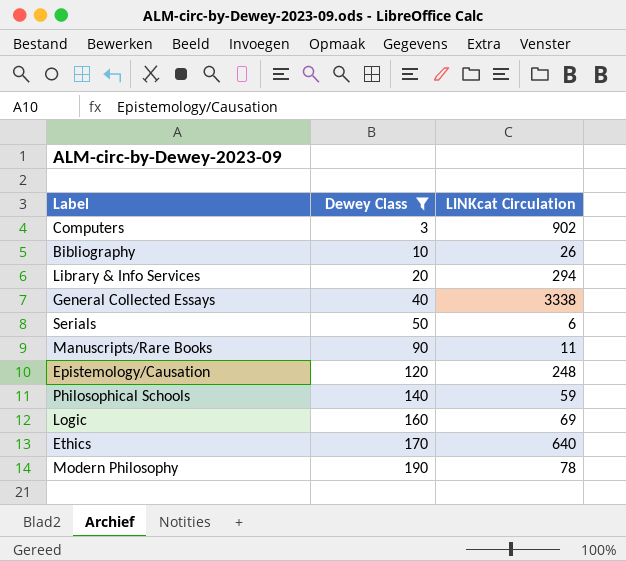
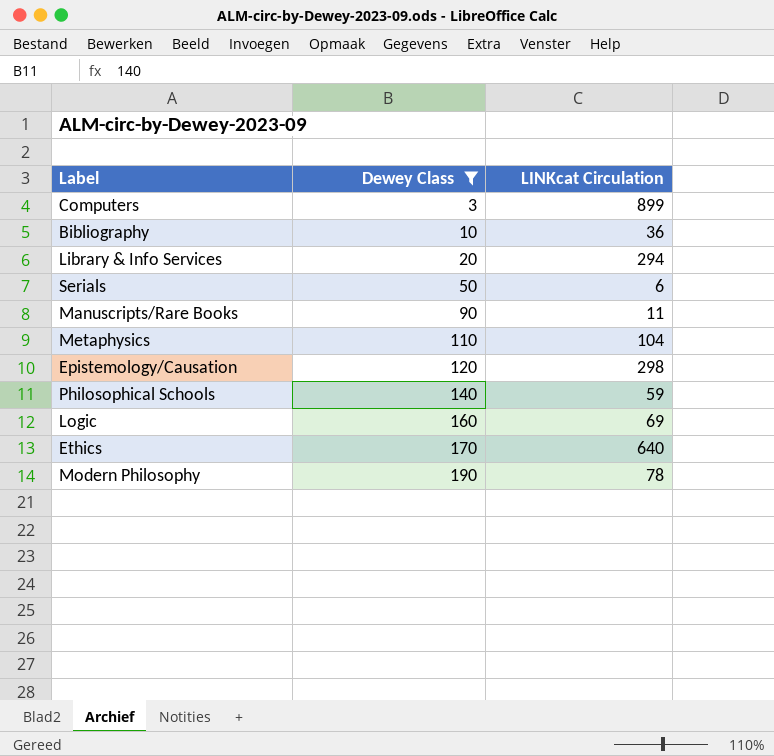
row General Collected Essays: 40 | 3338 -> none
Computers | LINKcat Circulation: 902 -> 899
Bibliography | LINKcat Circulation: 26 -> 36
row Metaphysics: none -> 110 | 104
Epistemology/Causation | LINKcat Circulation: 248 -> 298

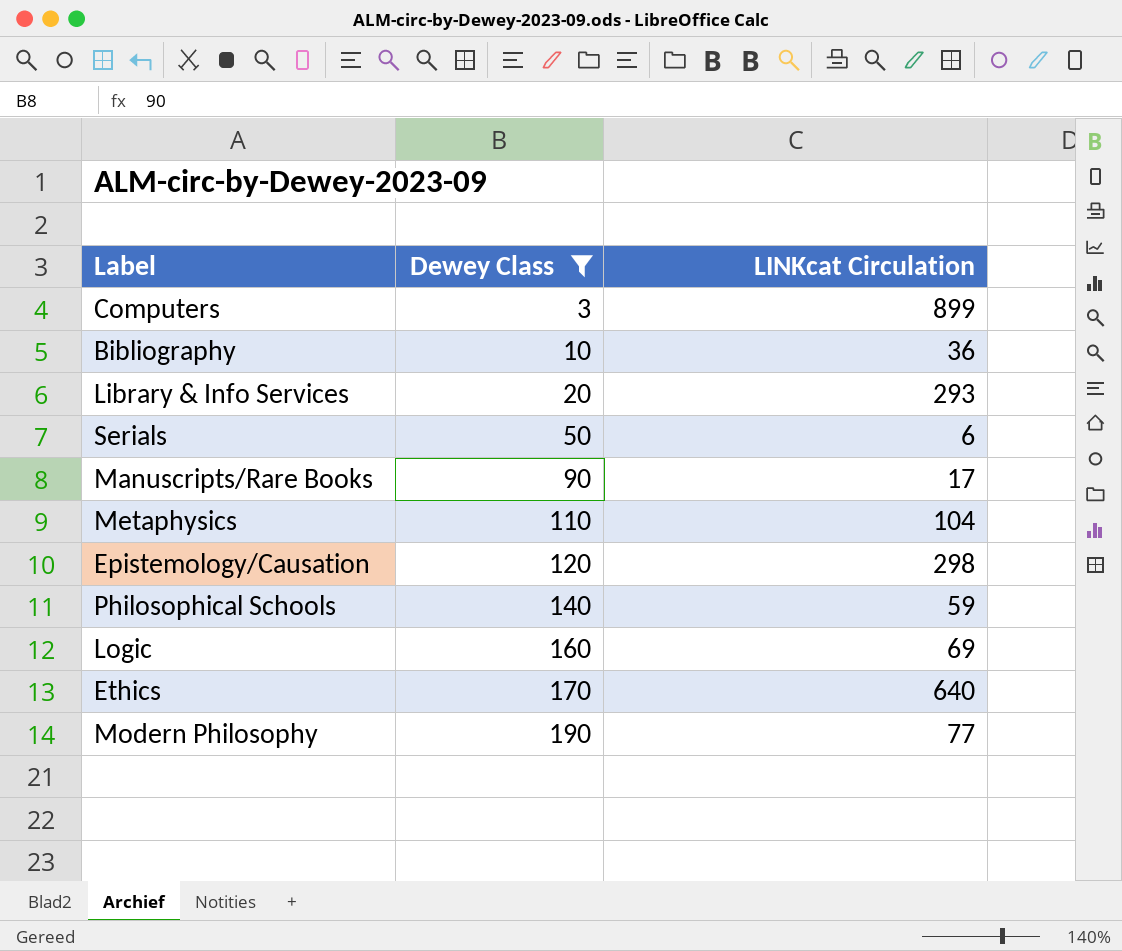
Library & Info Services | LINKcat Circulation: 294 -> 293
Manuscripts/Rare Books | LINKcat Circulation: 11 -> 17
Modern Philosophy | LINKcat Circulation: 78 -> 77

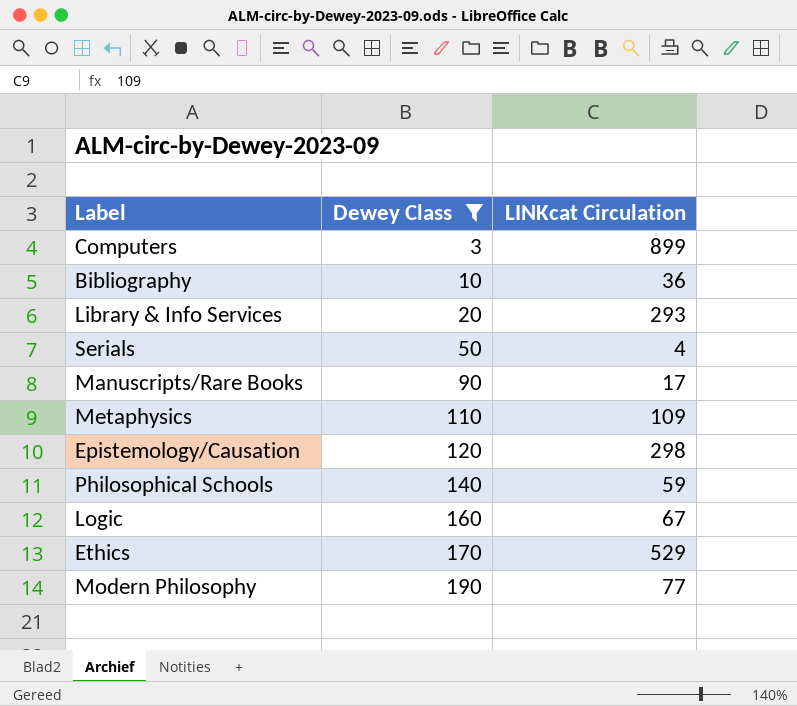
Serials | LINKcat Circulation: 6 -> 4
Metaphysics | LINKcat Circulation: 104 -> 109
Logic | LINKcat Circulation: 69 -> 67
Ethics | LINKcat Circulation: 640 -> 529

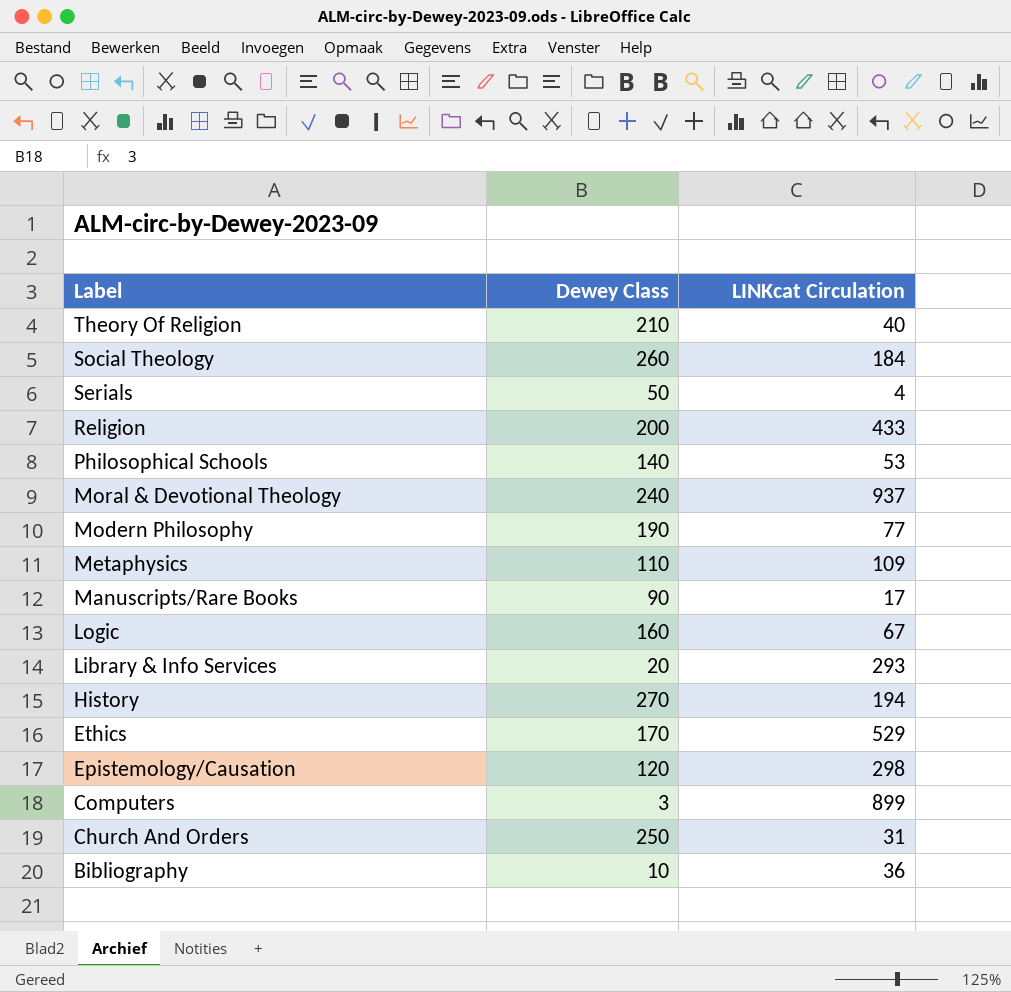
filter: Dewey Class <= 190 -> none
row order: Dewey Class ascending -> Label descending
Philosophical Schools | LINKcat Circulation: 59 -> 53

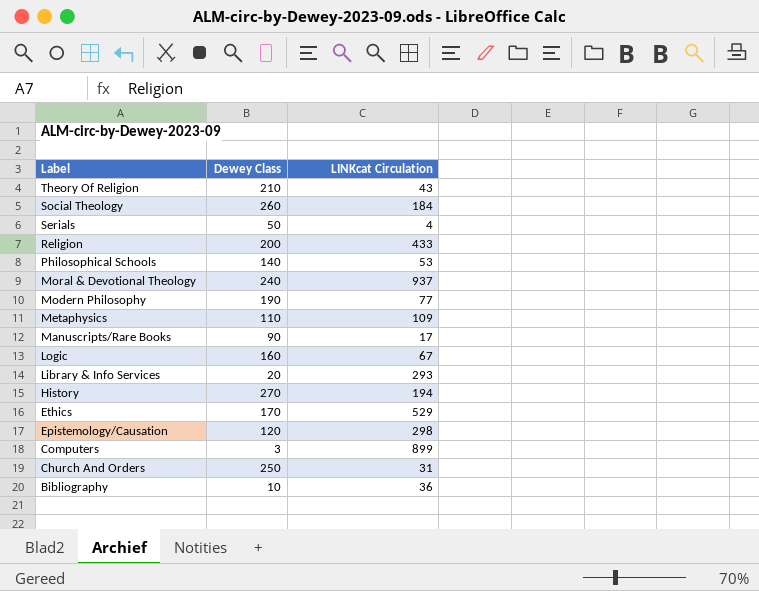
Theory Of Religion | LINKcat Circulation: 40 -> 43

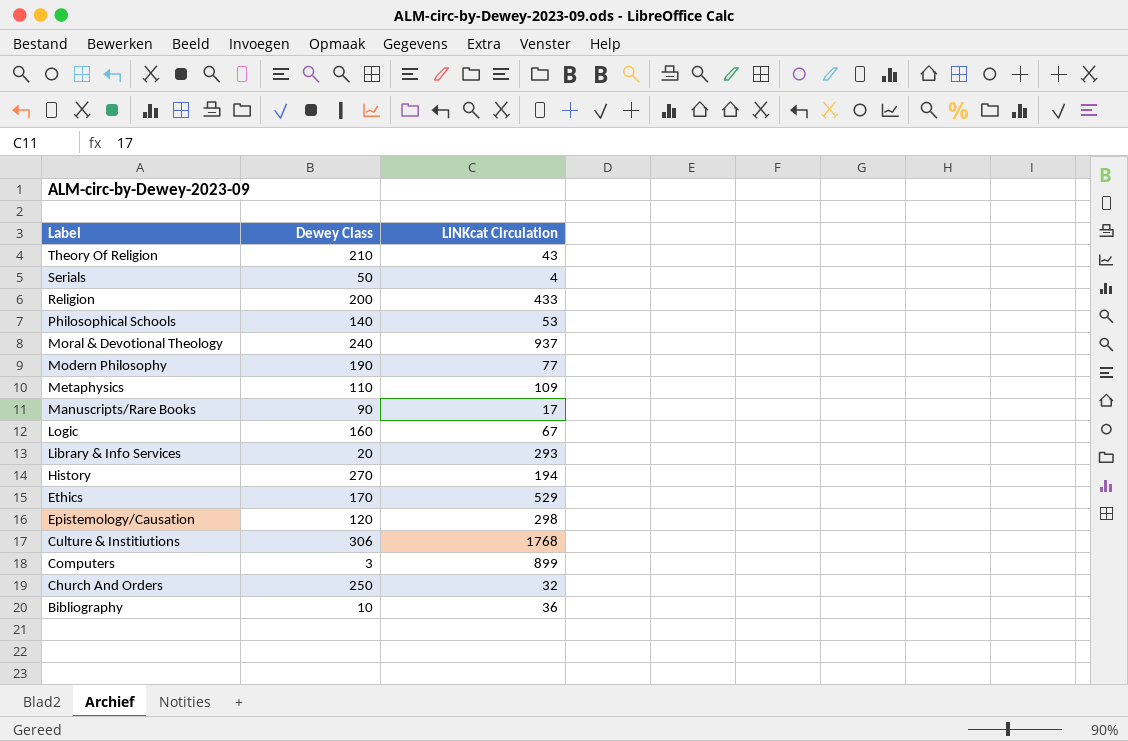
row Social Theology: 260 | 184 -> none
row Culture & Institiutions: none -> 306 | 1768
Church And Orders | LINKcat Circulation: 31 -> 32

